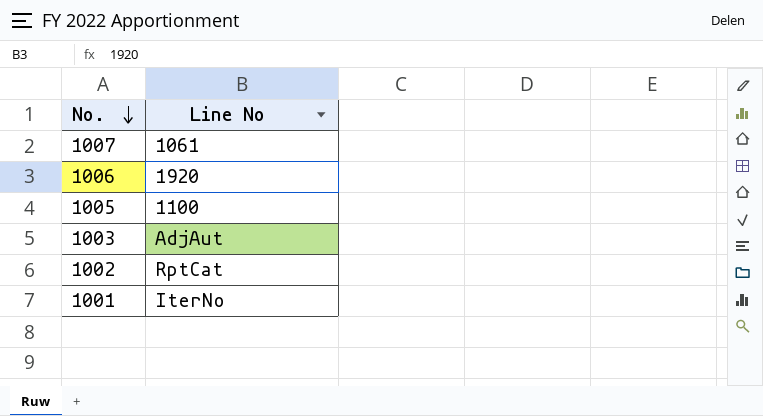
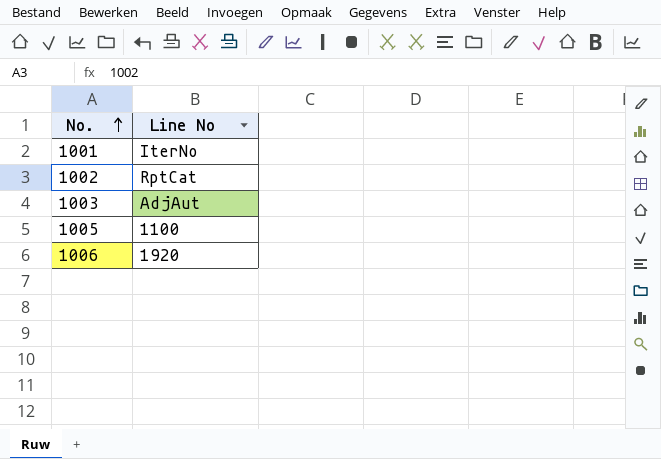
row order: No. descending -> No. ascending
row 1007: 1061 -> none

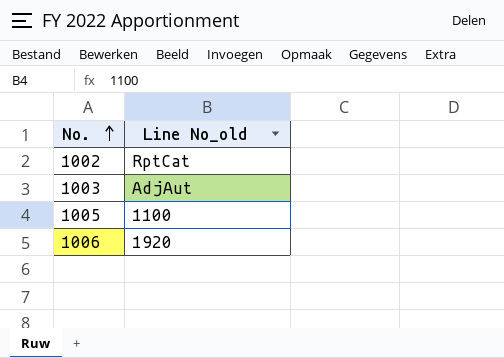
column name: Line No -> Line No_old
row 1001: IterNo -> none

